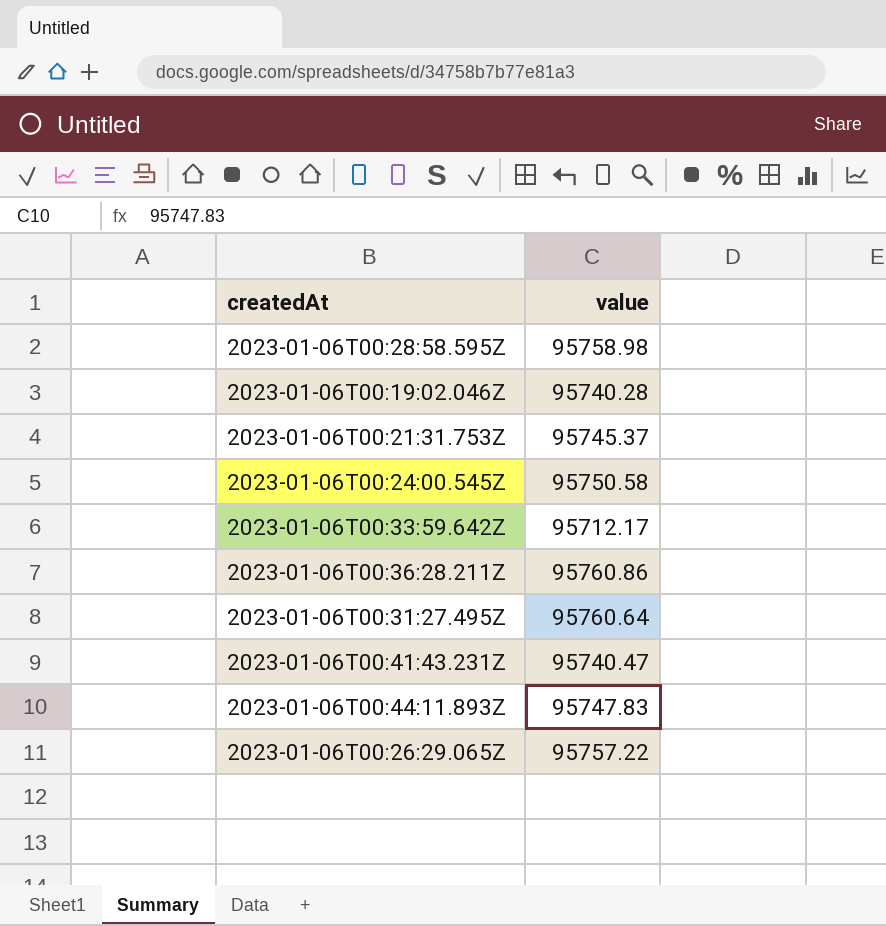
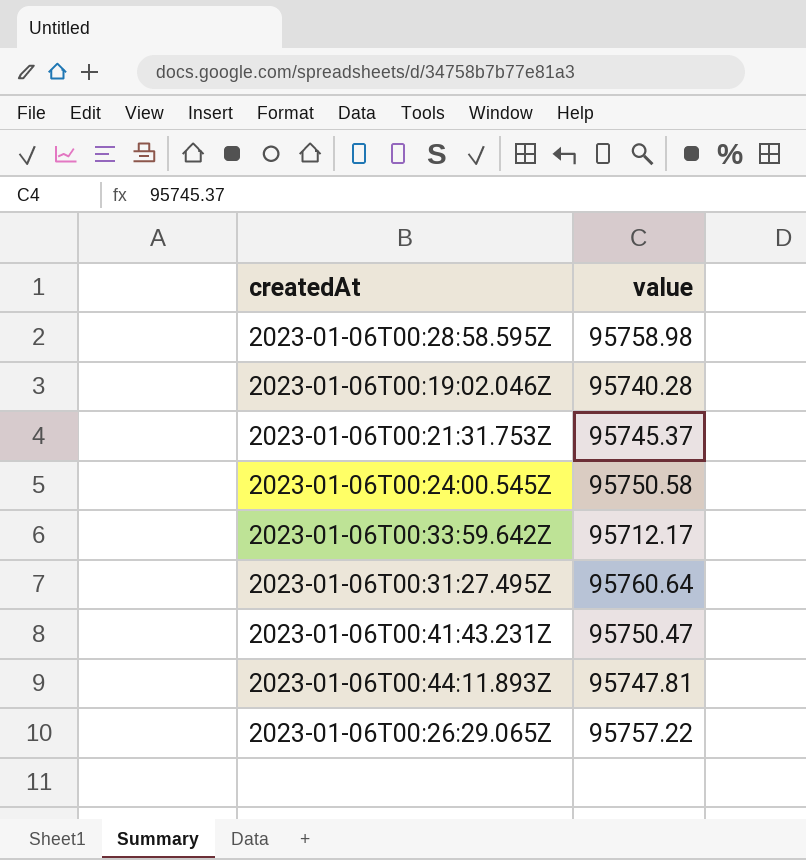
row 2023-01-06T00:36:28.211Z: 95760.86 -> none
2023-01-06T00:41:43.231Z | value: 95740.47 -> 95750.47
2023-01-06T00:44:11.893Z | value: 95747.83 -> 95747.81

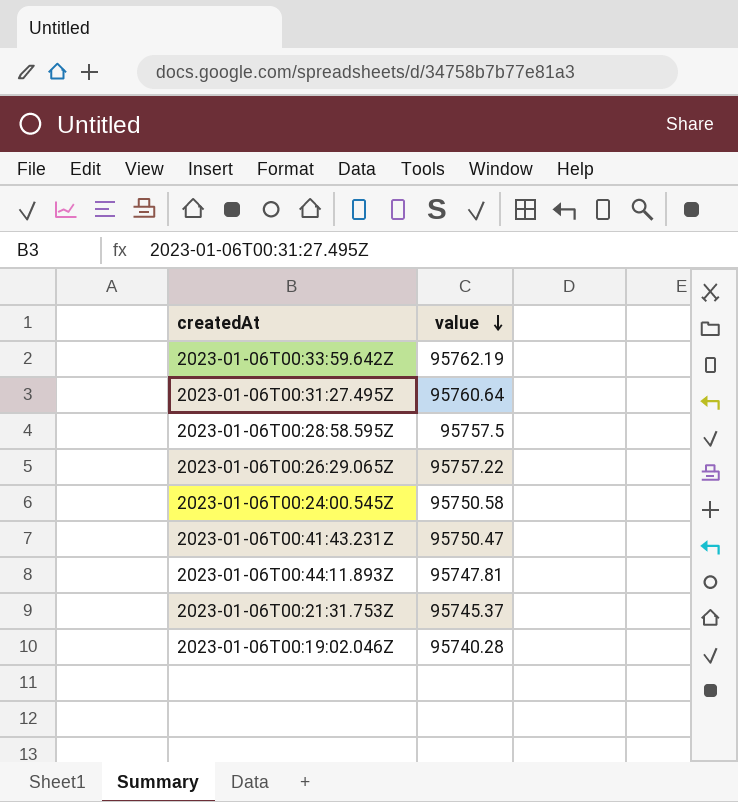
row order: none -> value descending
2023-01-06T00:33:59.642Z | value: 95712.17 -> 95762.19
2023-01-06T00:28:58.595Z | value: 95758.98 -> 95757.5

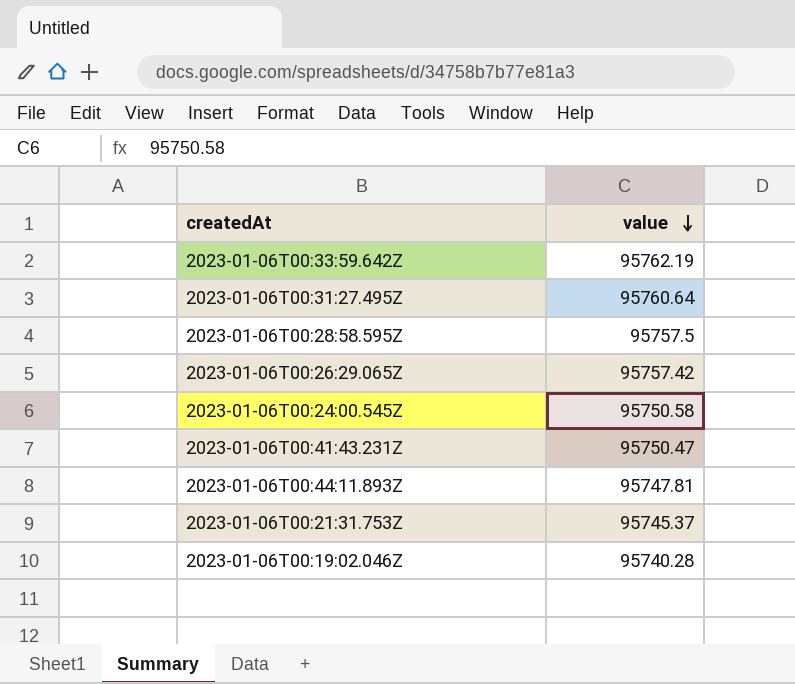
2023-01-06T00:26:29.065Z | value: 95757.22 -> 95757.42

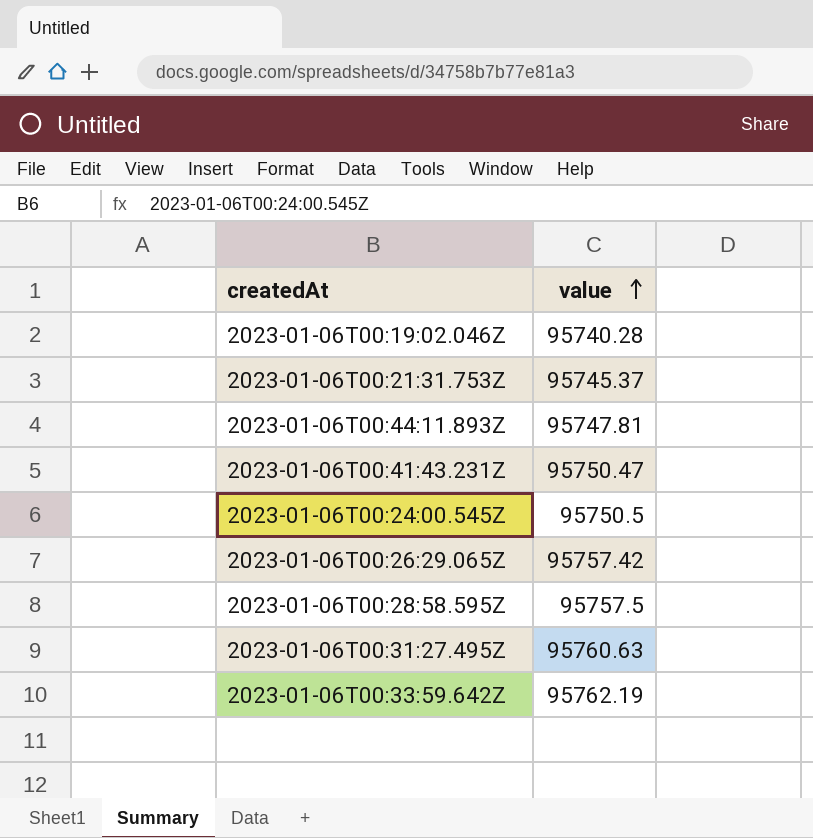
row order: value descending -> value ascending
2023-01-06T00:24:00.545Z | value: 95750.58 -> 95750.5
2023-01-06T00:31:27.495Z | value: 95760.64 -> 95760.63

